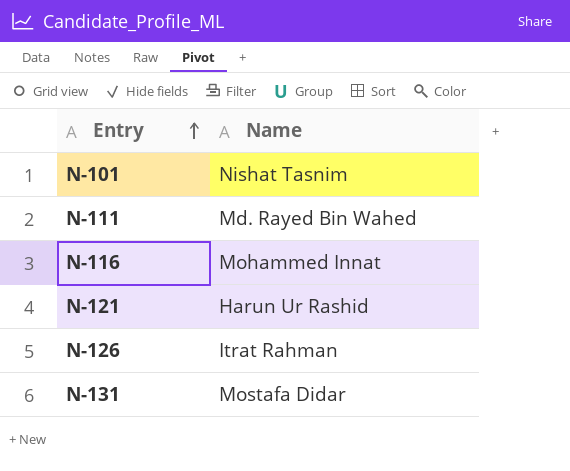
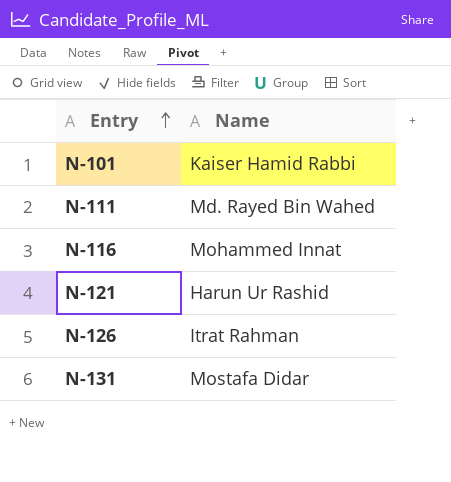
N-101 | Name: Nishat Tasnim -> Kaiser Hamid Rabbi

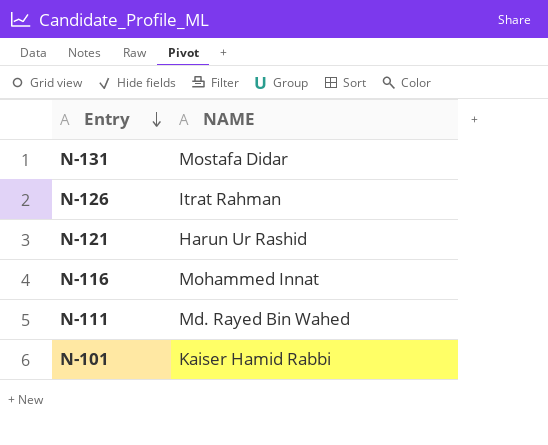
row order: Entry ascending -> Entry descending
column name: Name -> NAME

